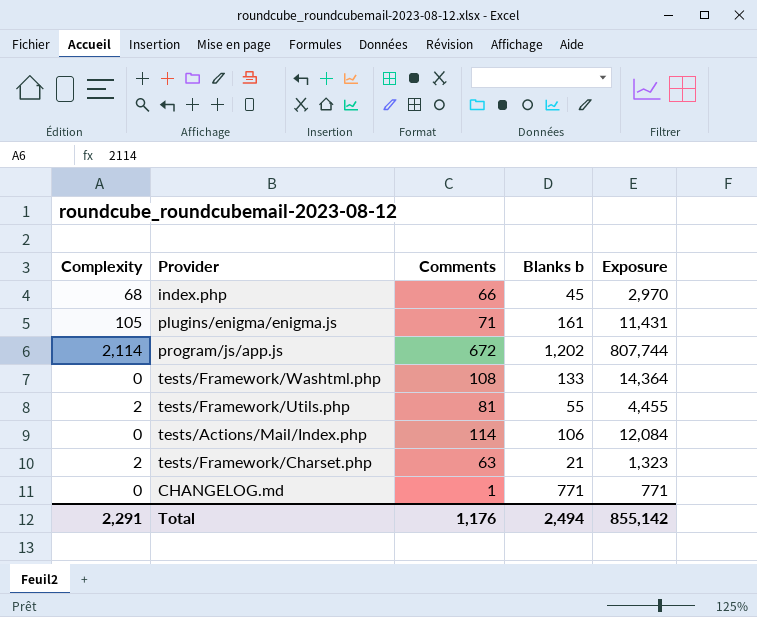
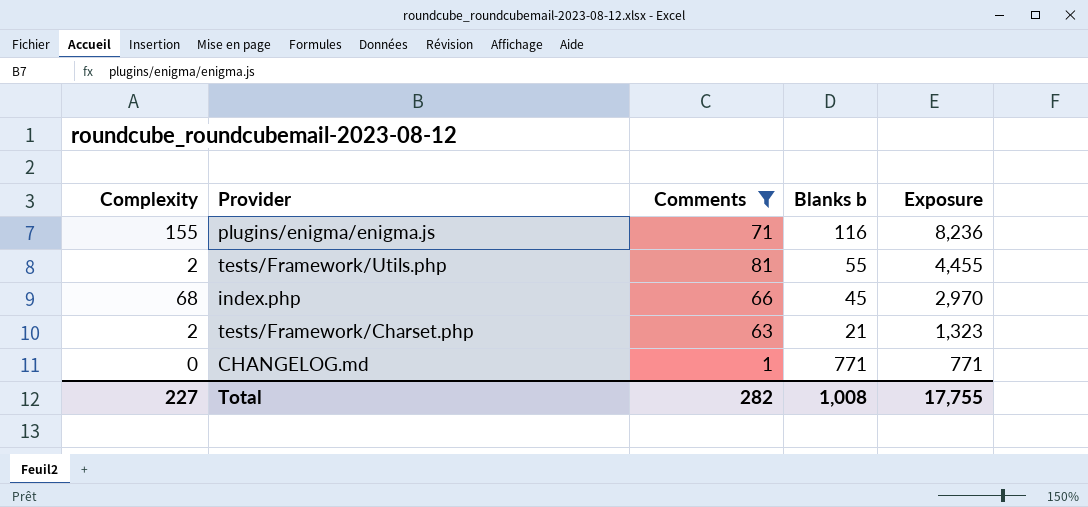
filter: none -> Comments <= 81
row order: none -> Exposure descending
plugins/enigma/enigma.js | Complexity: 105 -> 155
plugins/enigma/enigma.js | Blanks b: 161 -> 116
plugins/enigma/enigma.js | Exposure: 11,431 -> 8,236
Total | Complexity: 2,291 -> 227
Total | Comments: 1,176 -> 282
Total | Blanks b: 2,494 -> 1,008
Total | Exposure: 855,142 -> 17,755

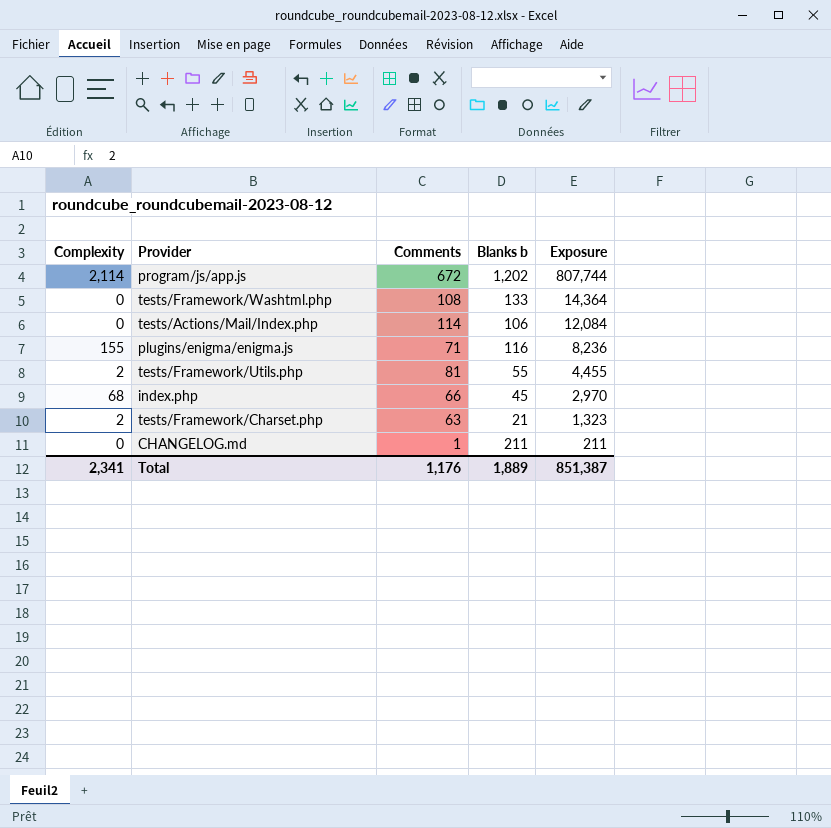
filter: Comments <= 81 -> none
CHANGELOG.md | Blanks b: 771 -> 211
CHANGELOG.md | Exposure: 771 -> 211
Total | Complexity: 227 -> 2,341
Total | Comments: 282 -> 1,176
Total | Blanks b: 1,008 -> 1,889
Total | Exposure: 17,755 -> 851,387

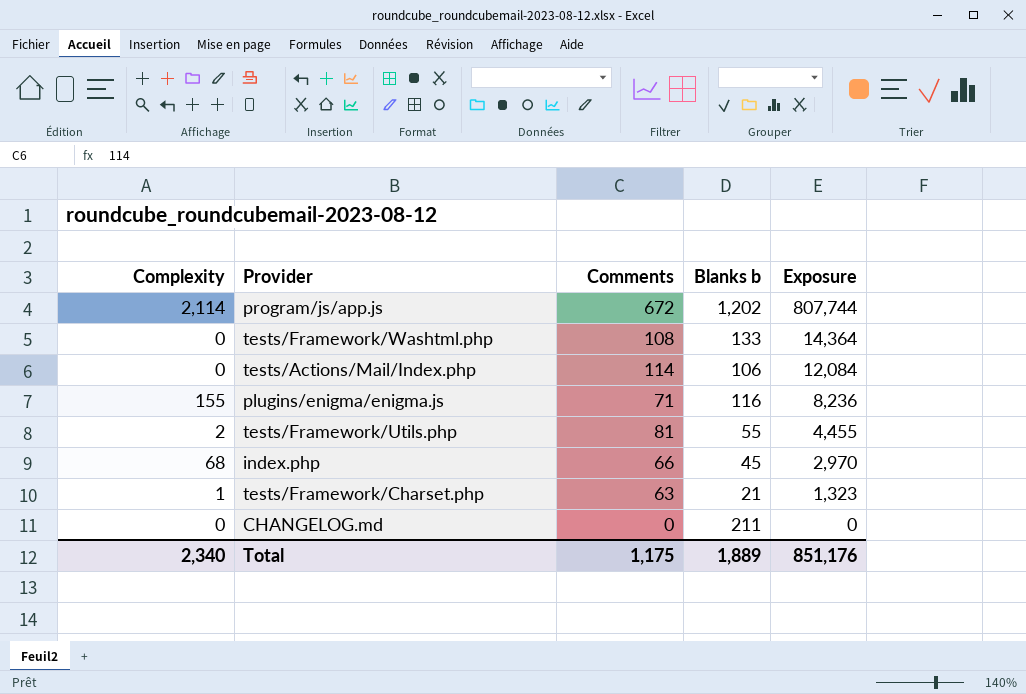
tests/Framework/Charset.php | Complexity: 2 -> 1
CHANGELOG.md | Comments: 1 -> 0
CHANGELOG.md | Exposure: 211 -> 0
Total | Complexity: 2,341 -> 2,340
Total | Comments: 1,176 -> 1,175
Total | Exposure: 851,387 -> 851,176

